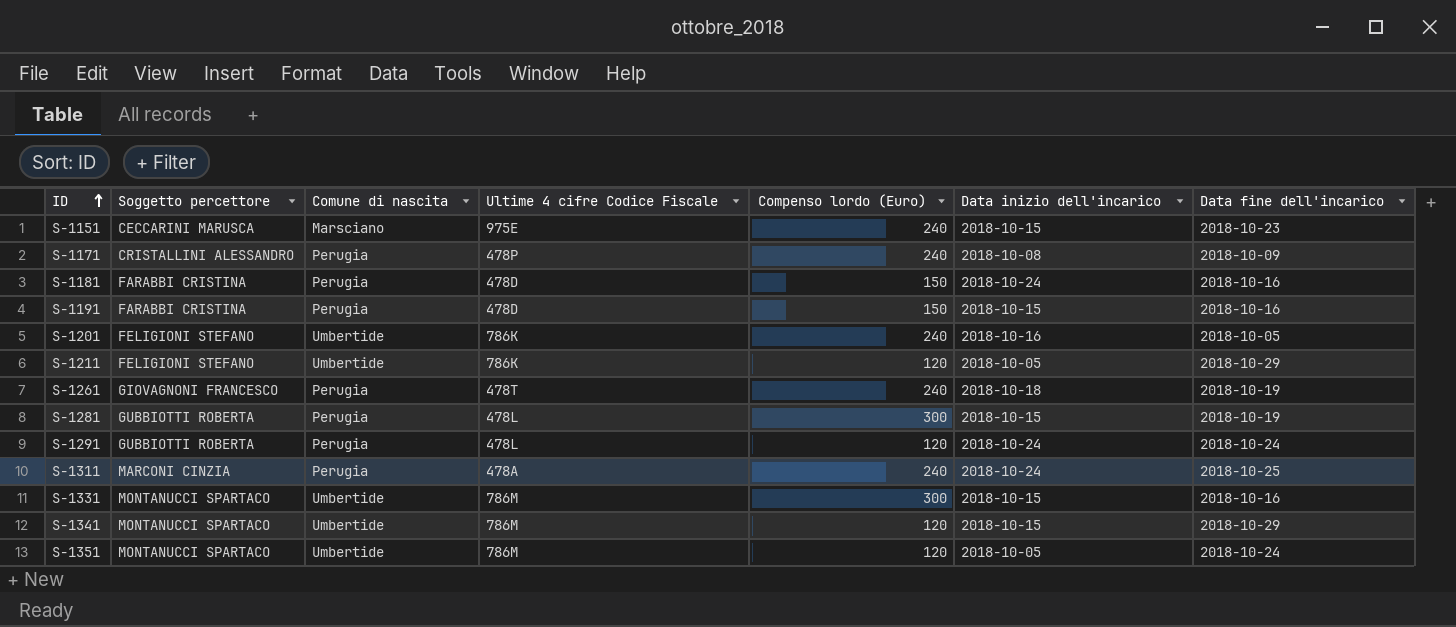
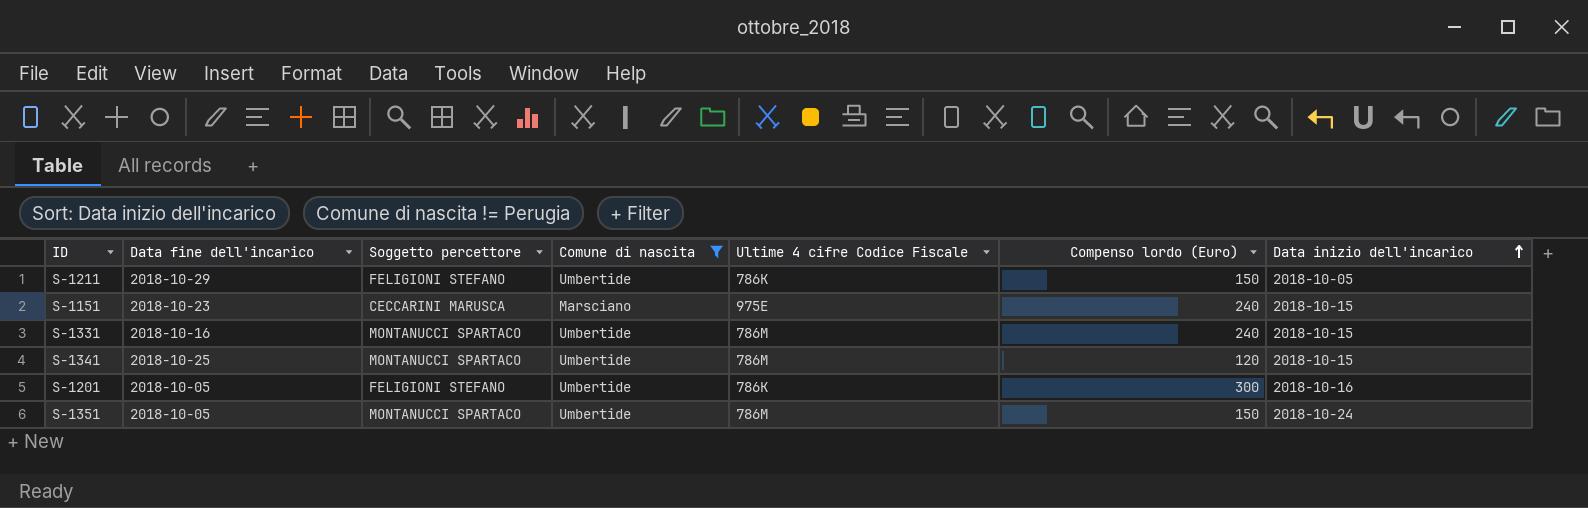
filter: none -> Comune di nascita != Perugia
row order: ID ascending -> Data inizio dell'incarico ascending
column Data fine dell'incarico | position: 7 -> 2
S-1211 | Compenso lordo (Euro): 120 -> 150
S-1331 | Compenso lordo (Euro): 300 -> 240
S-1341 | Data fine dell'incarico: 2018-10-29 -> 2018-10-25
S-1201 | Compenso lordo (Euro): 240 -> 300
S-1351 | Data fine dell'incarico: 2018-10-24 -> 2018-10-05
S-1351 | Compenso lordo (Euro): 120 -> 150
S-1351 | Data inizio dell'incarico: 2018-10-05 -> 2018-10-24

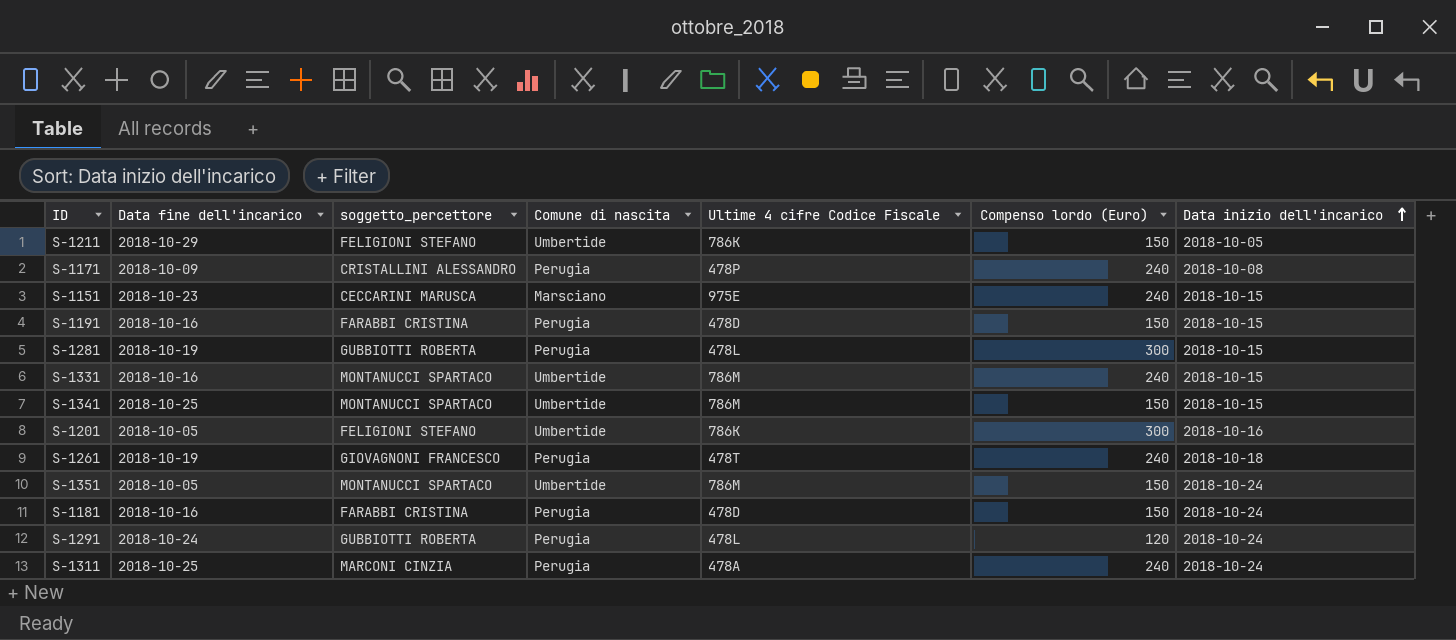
filter: Comune di nascita != Perugia -> none
column name: Soggetto percettore -> soggetto_percettore
S-1341 | Compenso lordo (Euro): 120 -> 150

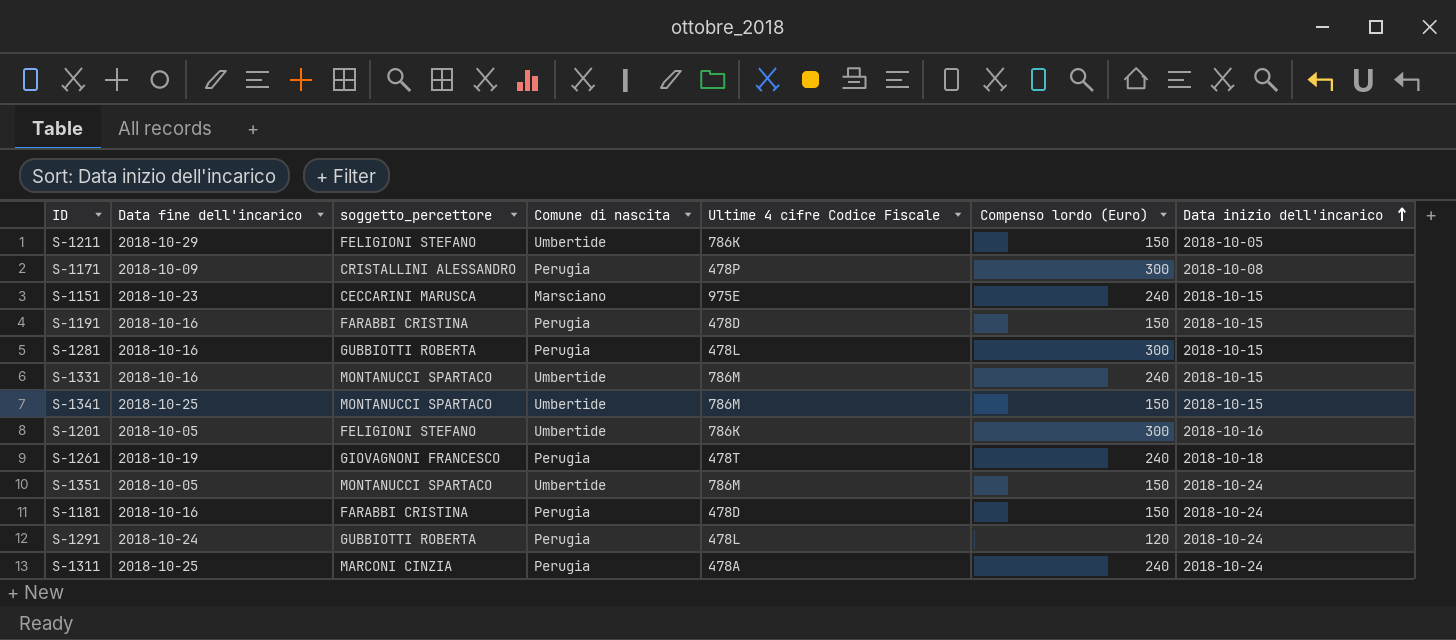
S-1171 | Compenso lordo (Euro): 240 -> 300
S-1281 | Data fine dell'incarico: 2018-10-19 -> 2018-10-16

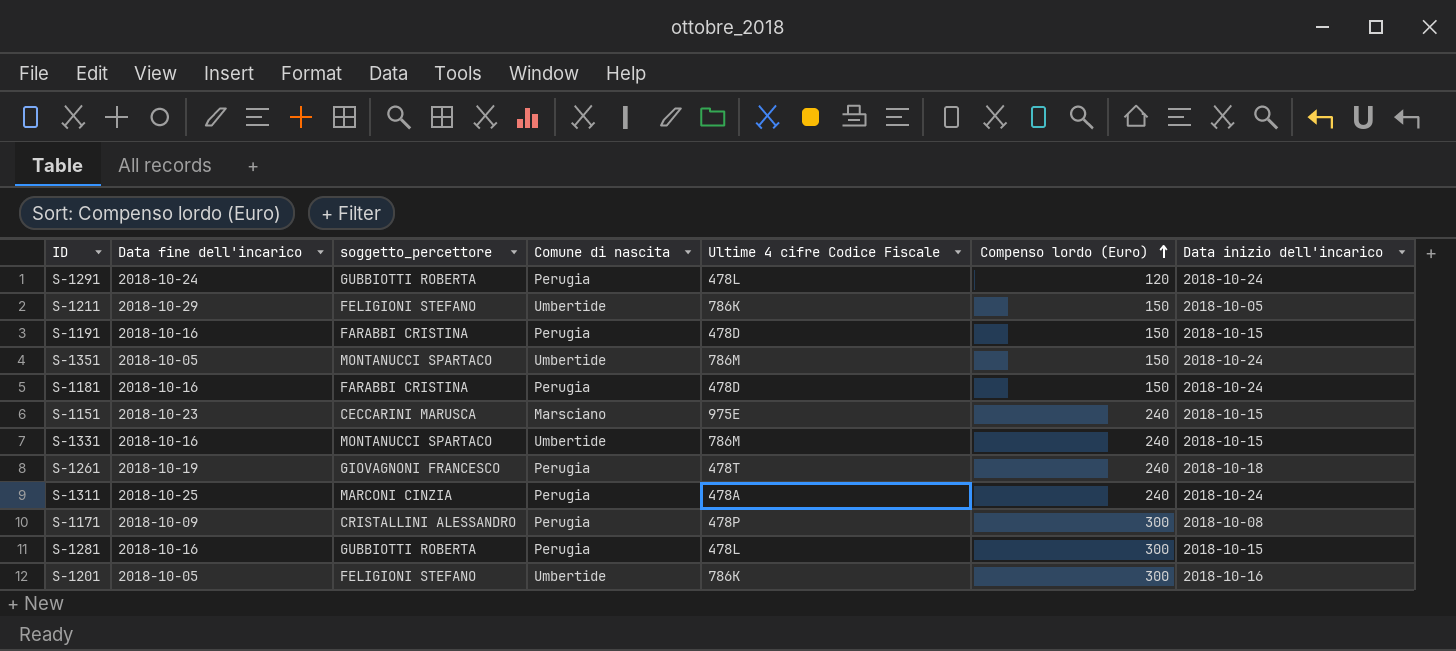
row order: Data inizio dell'incarico ascending -> Compenso lordo (Euro) ascending
row S-1341: 2018-10-25 | MONTANUCCI SPARTACO | Umbertide | 786M | 150 | 2018-10-15 -> none

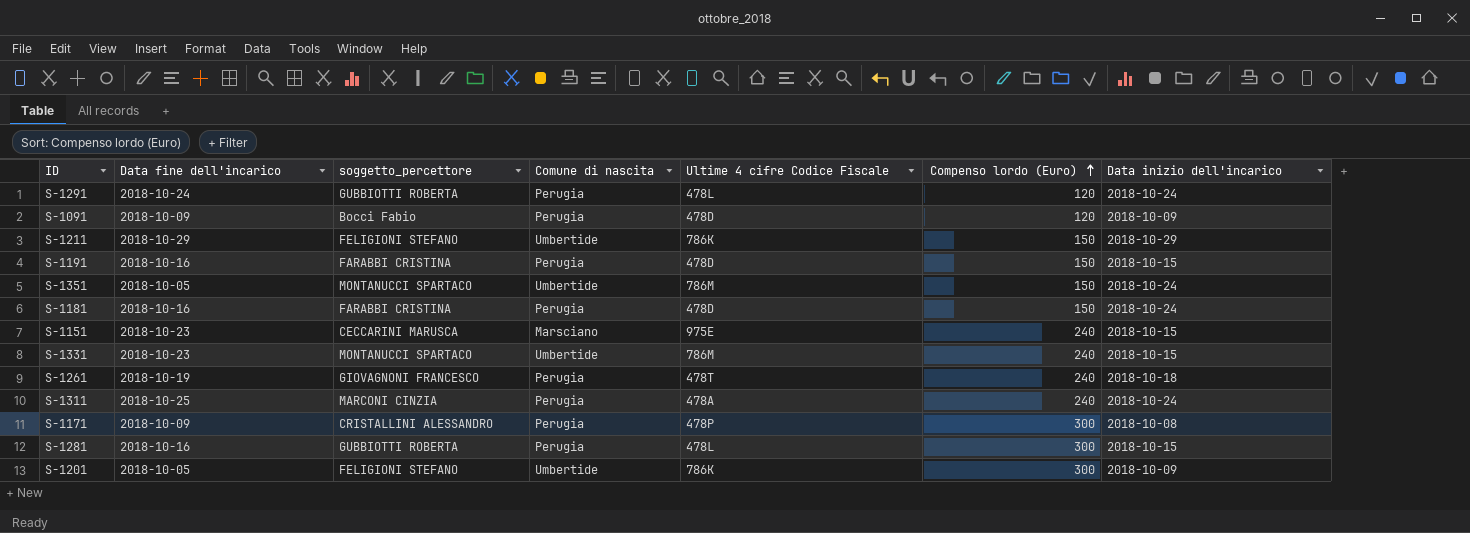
row S-1091: none -> 2018-10-09 | Bocci Fabio | Perugia | 478D | 120 | 2018-10-09
S-1211 | Data inizio dell'incarico: 2018-10-05 -> 2018-10-29
S-1331 | Data fine dell'incarico: 2018-10-16 -> 2018-10-23
S-1201 | Data inizio dell'incarico: 2018-10-16 -> 2018-10-09

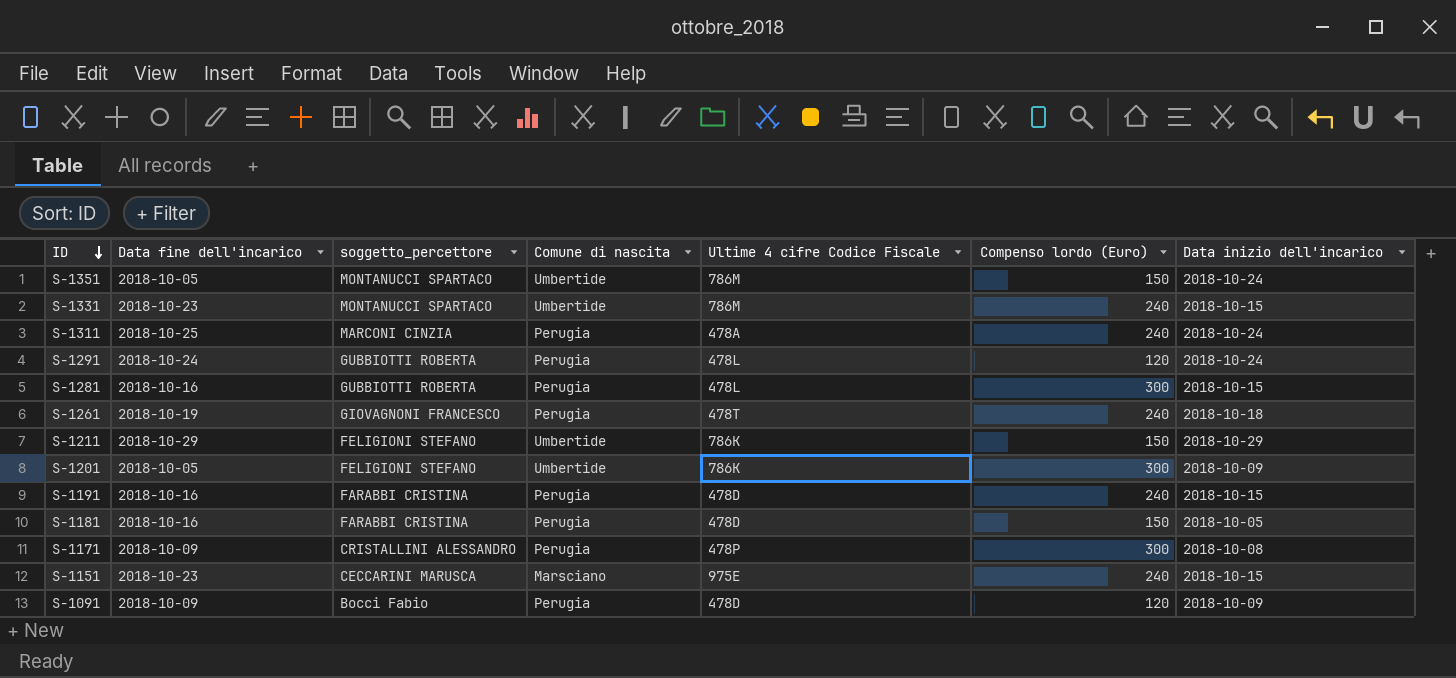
row order: Compenso lordo (Euro) ascending -> ID descending
S-1191 | Compenso lordo (Euro): 150 -> 240
S-1181 | Data inizio dell'incarico: 2018-10-24 -> 2018-10-05

